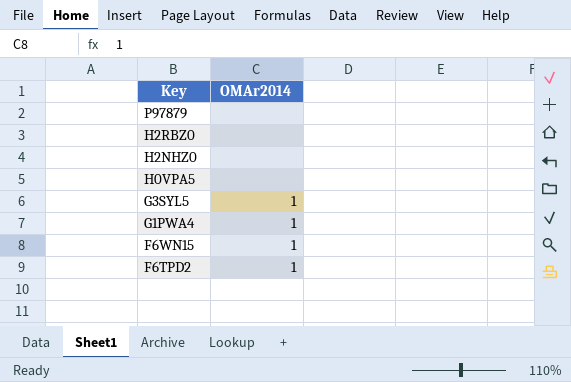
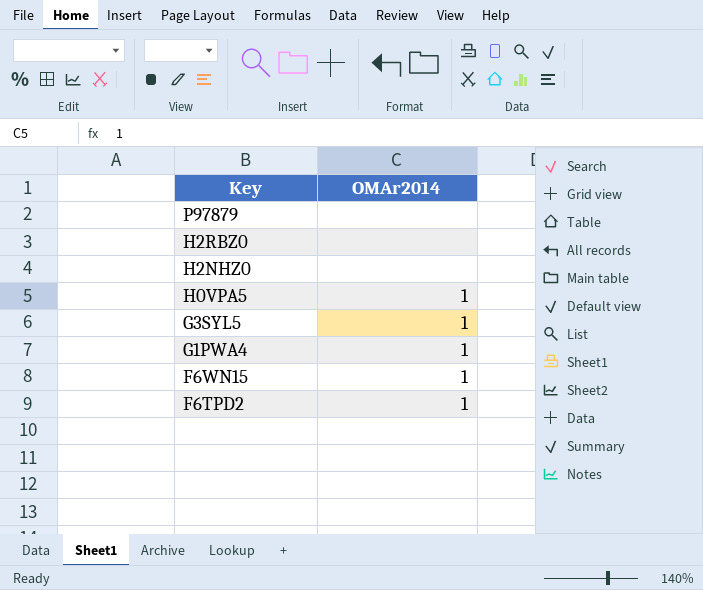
H0VPA5 | OMAr2014: none -> 1

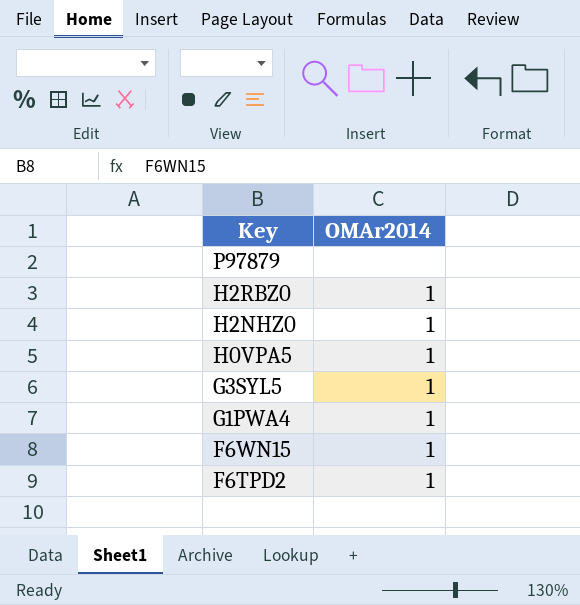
H2RBZ0 | OMAr2014: none -> 1
H2NHZ0 | OMAr2014: none -> 1

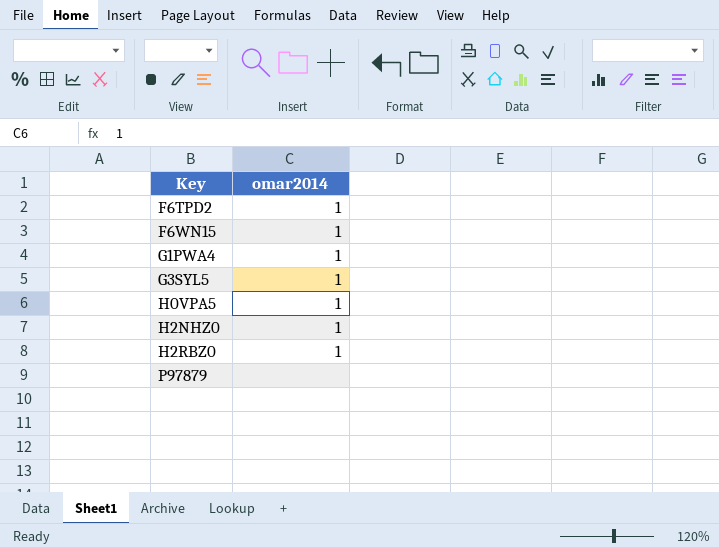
row order: Key descending -> Key ascending
column name: OMAr2014 -> omar2014

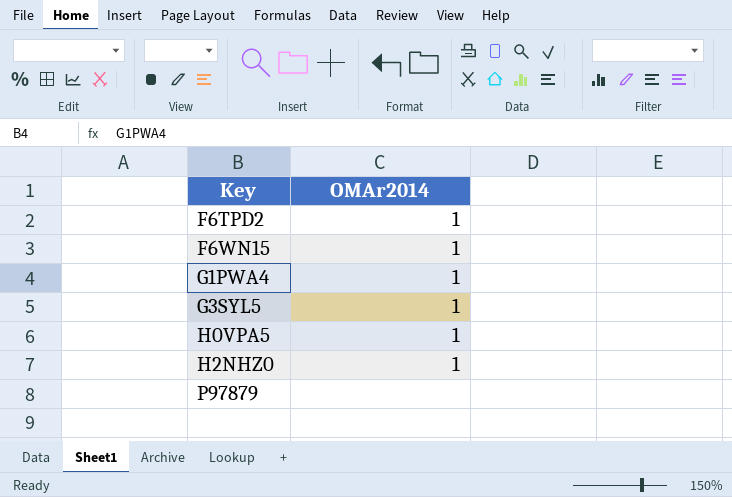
column name: omar2014 -> OMAr2014
row H2RBZ0: 1 -> none

